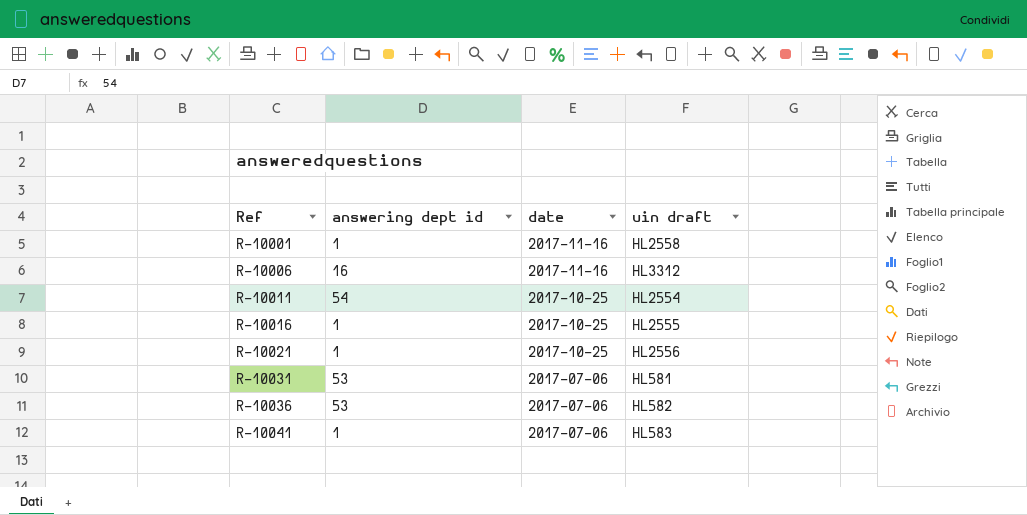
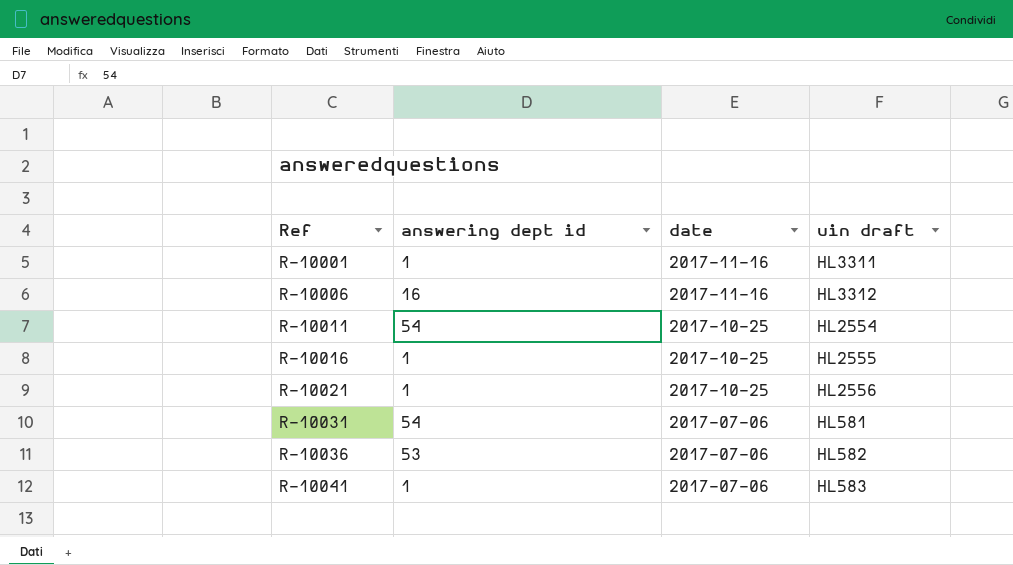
R-10001 | uin draft: HL2558 -> HL3311
R-10031 | answering dept id: 53 -> 54

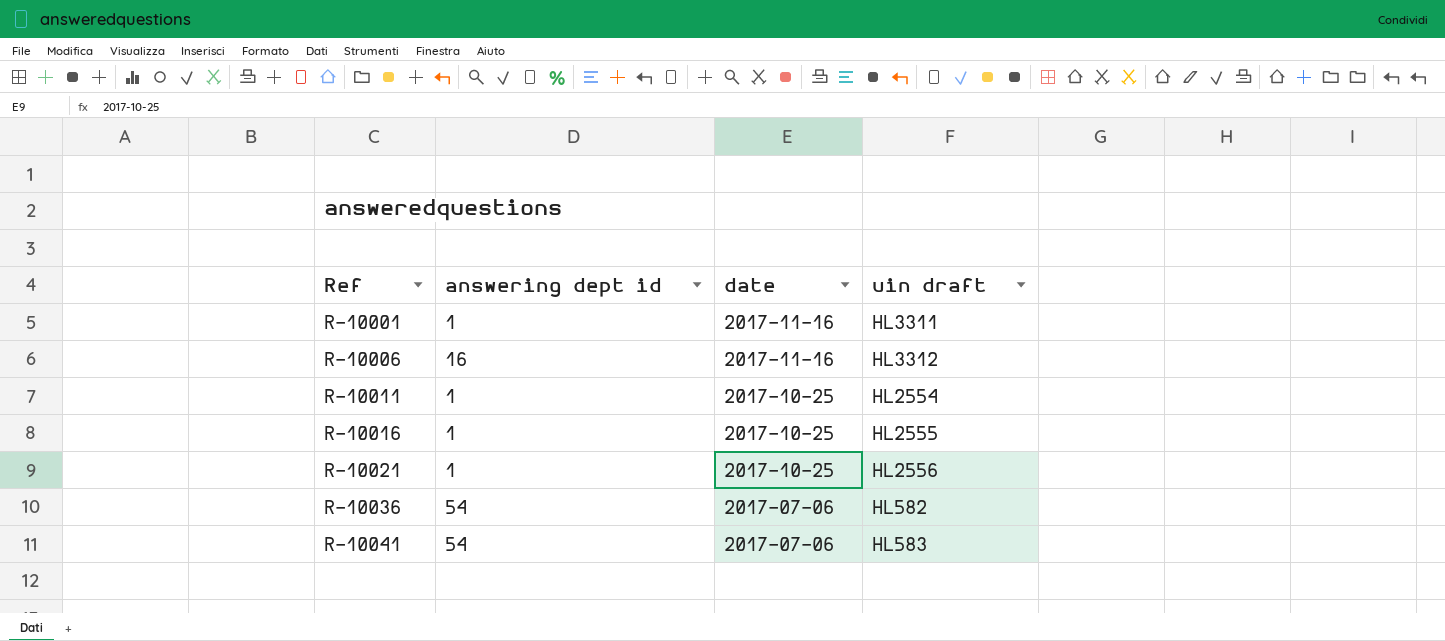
row R-10031: 54 | 2017-07-06 | HL581 -> none
R-10011 | answering dept id: 54 -> 1
R-10036 | answering dept id: 53 -> 54
R-10041 | answering dept id: 1 -> 54

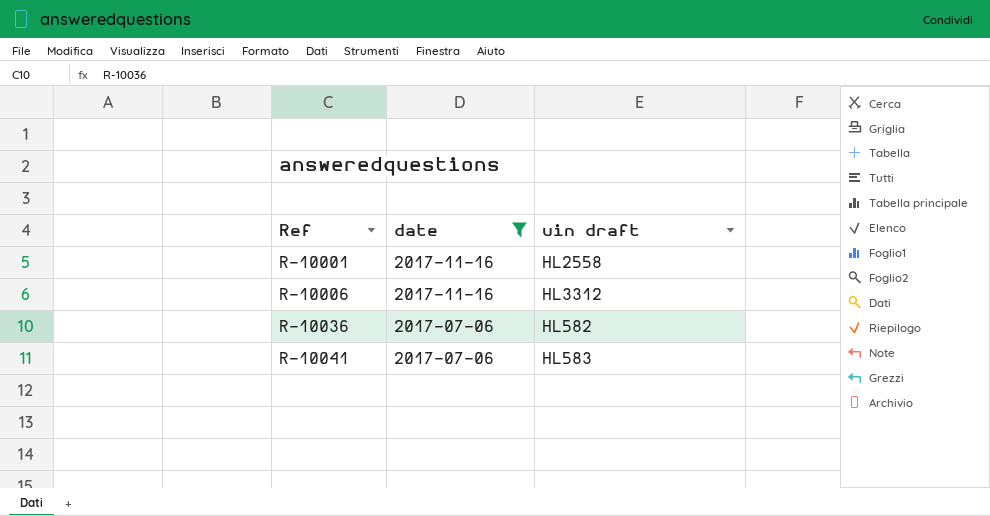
filter: none -> date != 2017-10-25
column answering dept id | position: 2 -> none
R-10001 | uin draft: HL3311 -> HL2558

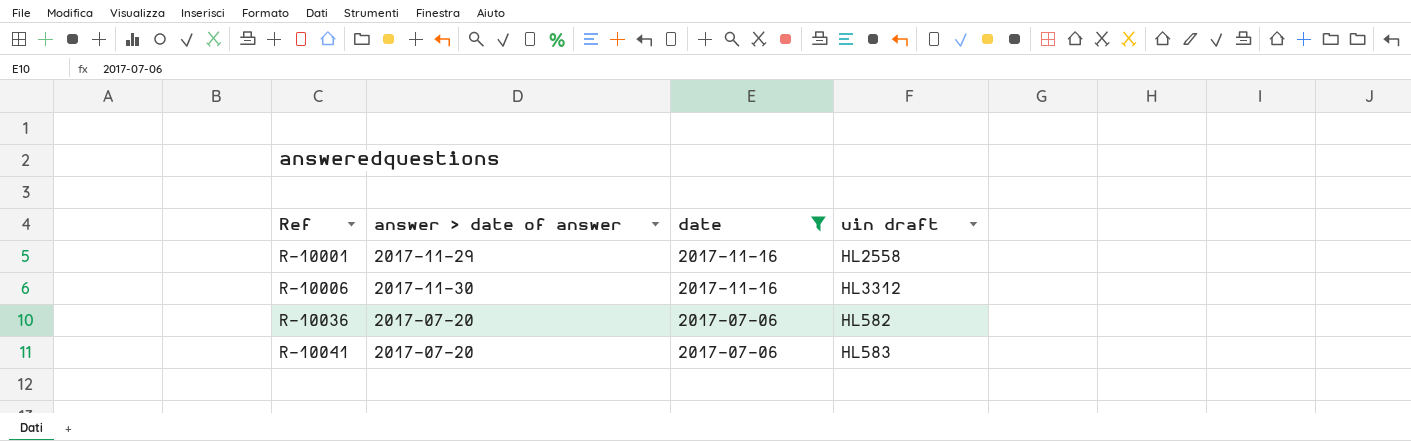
column answer > date of answer | position: none -> 2

